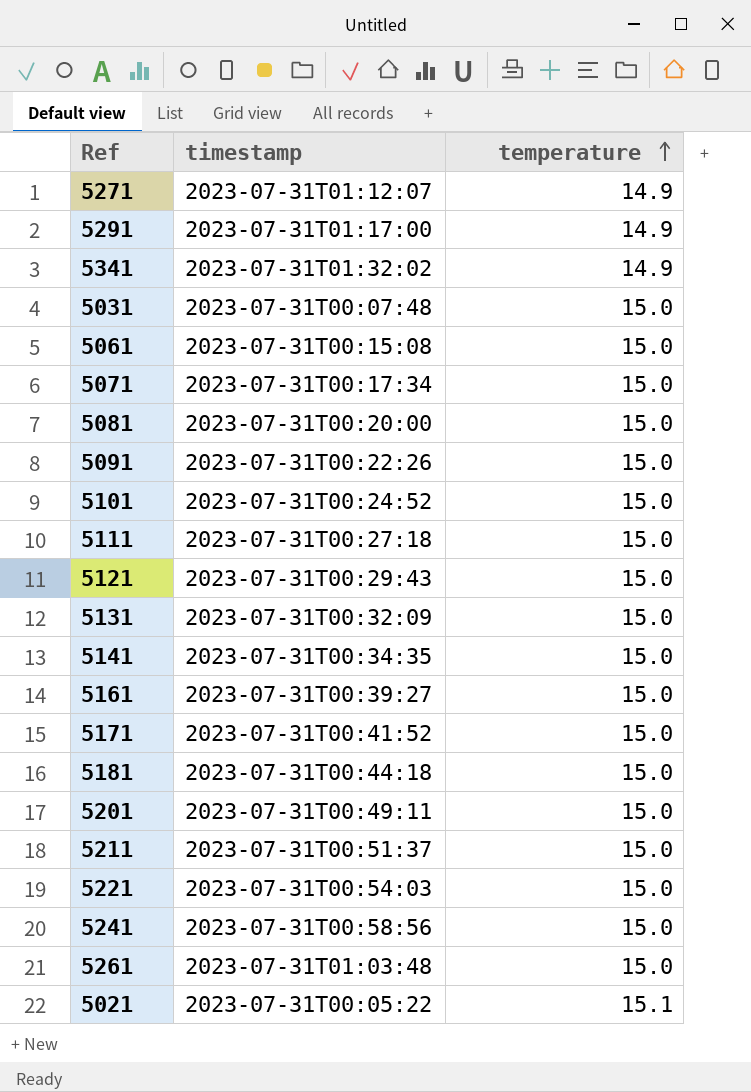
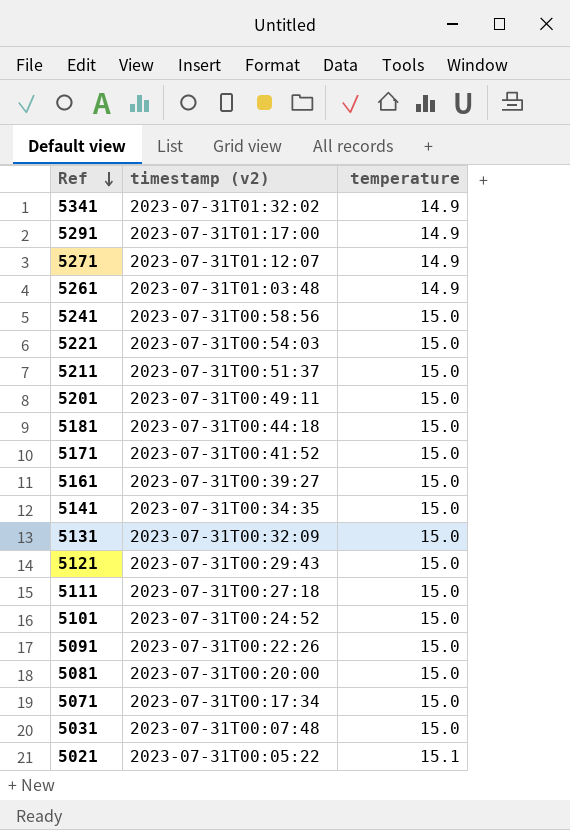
row order: temperature ascending -> Ref descending
column name: timestamp -> timestamp (v2)
row 5061: 2023-07-31T00:15:08 | 15.0 -> none
5261 | temperature: 15.0 -> 14.9

